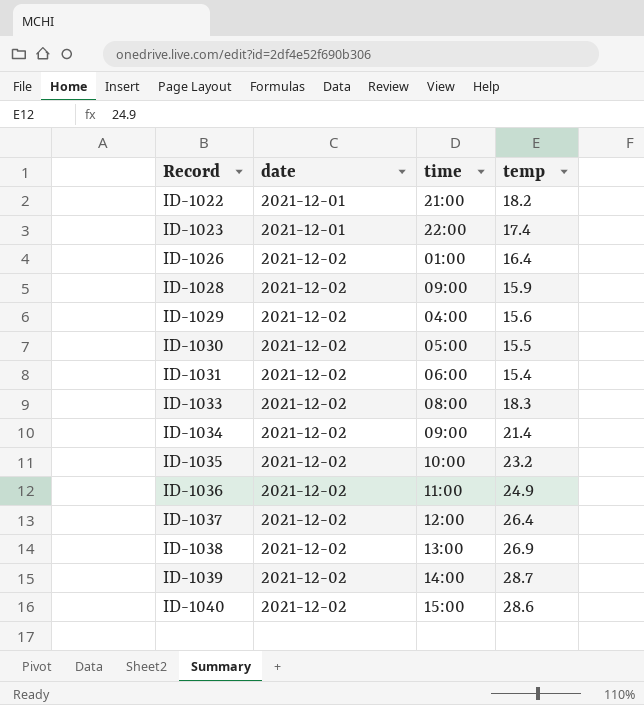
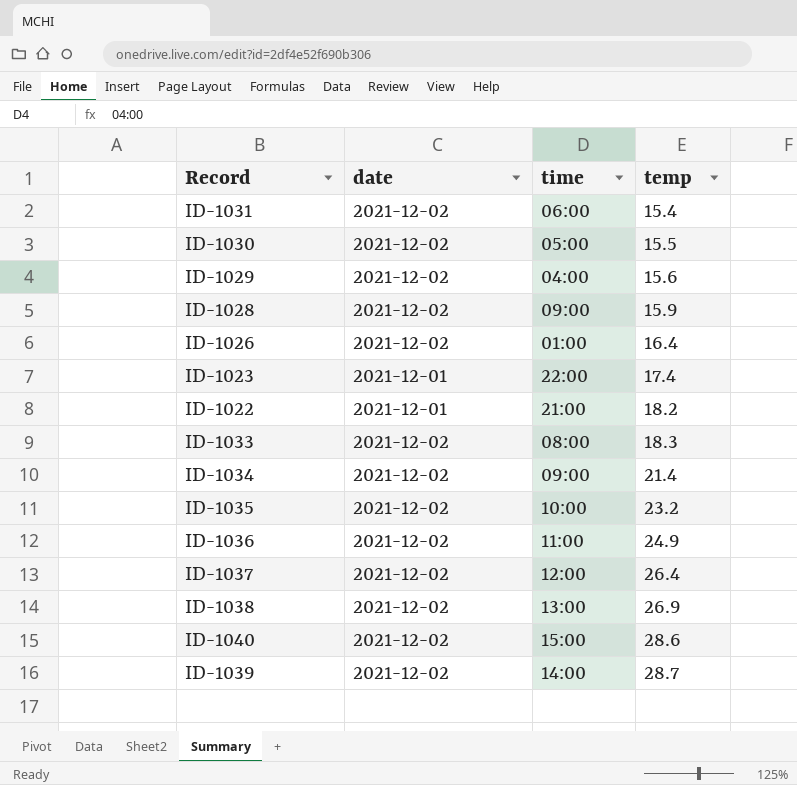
row order: Record ascending -> temp ascending

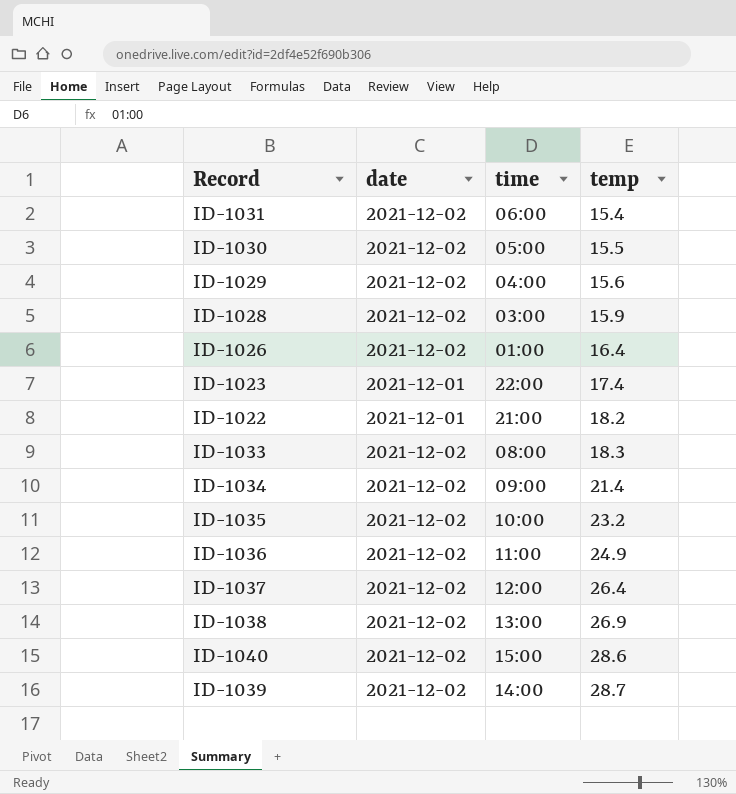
ID-1028 | time: 09:00 -> 03:00

